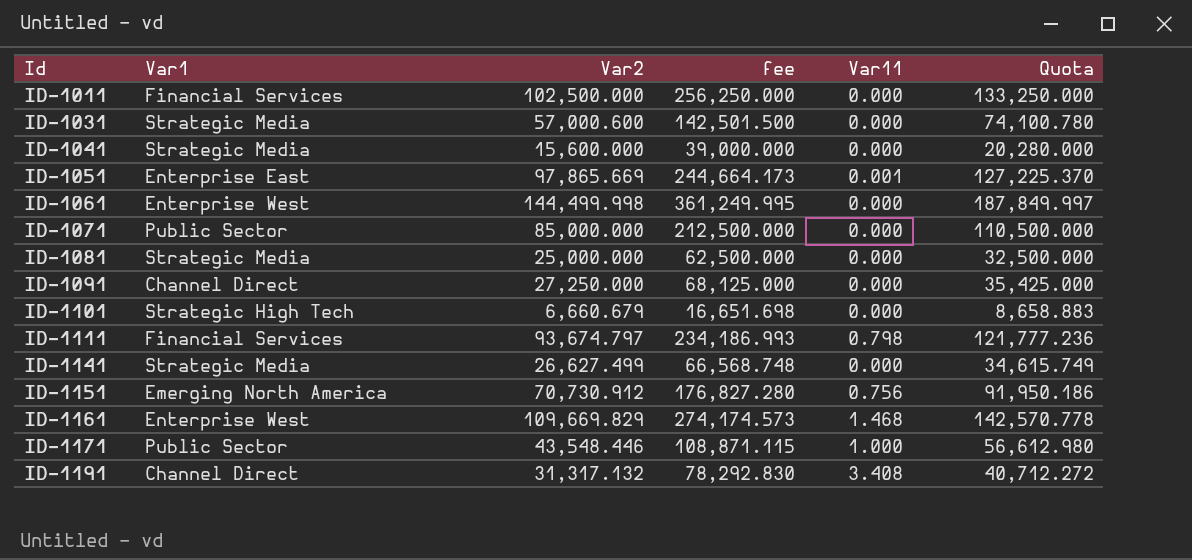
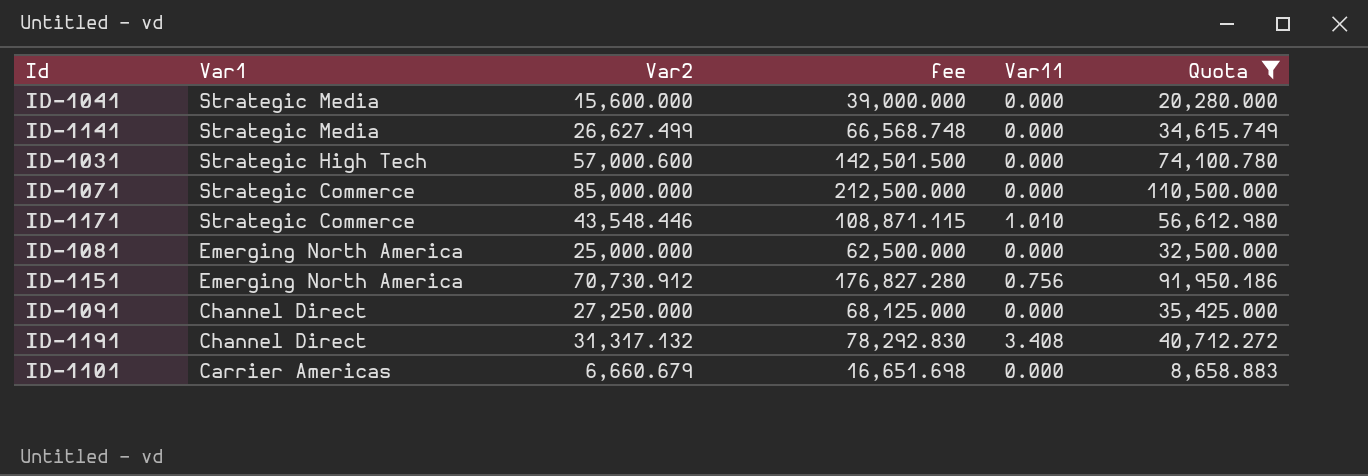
filter: none -> Quota <= 110,500.000
row order: Id ascending -> Var1 descending
ID-1031 | Var1: Strategic Media -> Strategic High Tech
ID-1071 | Var1: Public Sector -> Strategic Commerce
ID-1171 | Var1: Public Sector -> Strategic Commerce
ID-1171 | Var11: 1.000 -> 1.010
ID-1081 | Var1: Strategic Media -> Emerging North America
ID-1101 | Var1: Strategic High Tech -> Carrier Americas

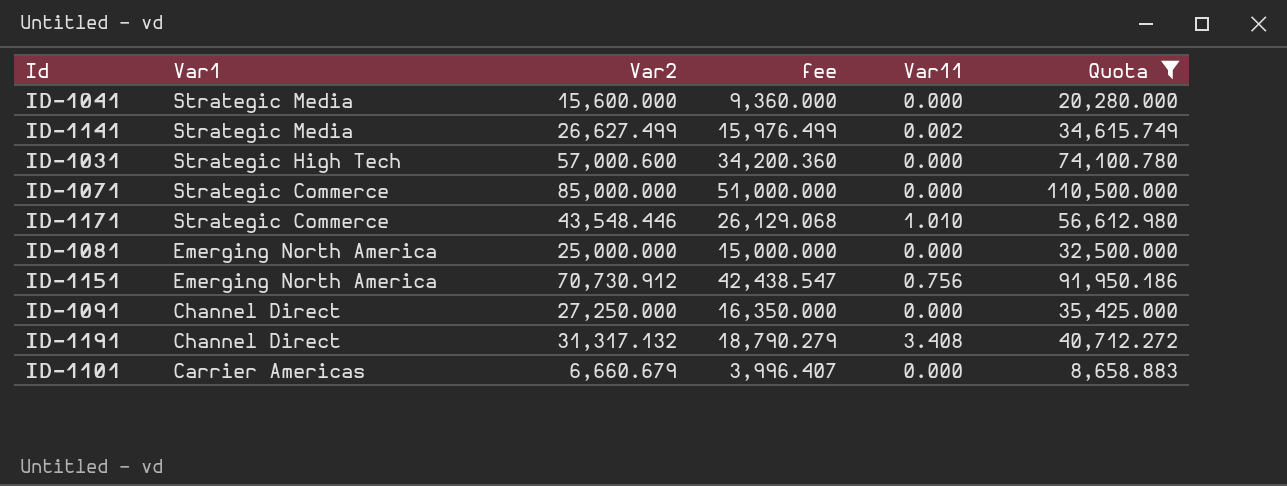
column fee | formula: [Var2] * 2.5 -> [Var2] * 0.6
ID-1141 | Var11: 0.000 -> 0.002

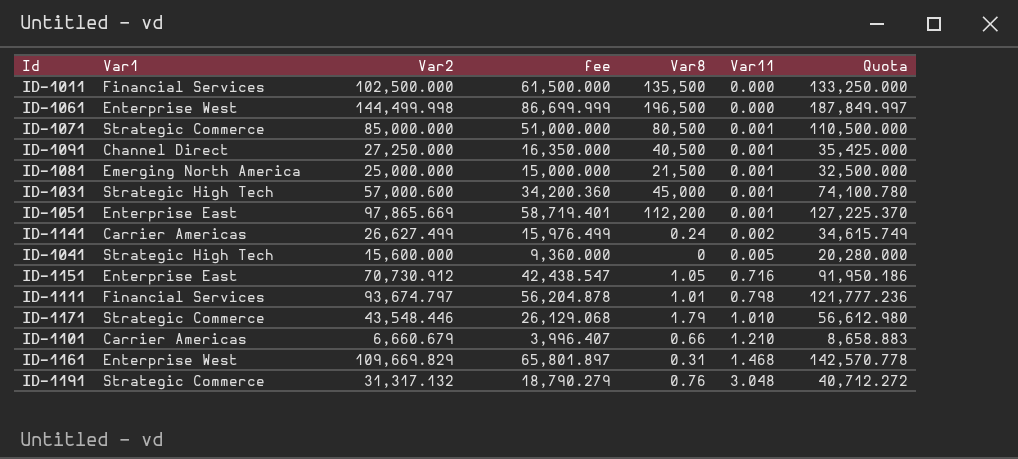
filter: Quota <= 110,500.000 -> none
row order: Var1 descending -> Var11 ascending
column Var8 | position: none -> 5
ID-1071 | Var11: 0.000 -> 0.001
ID-1091 | Var11: 0.000 -> 0.001
ID-1081 | Var11: 0.000 -> 0.001
ID-1031 | Var11: 0.000 -> 0.001
ID-1141 | Var1: Strategic Media -> Carrier Americas
ID-1041 | Var1: Strategic Media -> Strategic High Tech
ID-1041 | Var11: 0.000 -> 0.005
ID-1151 | Var1: Emerging North America -> Enterprise East
ID-1151 | Var11: 0.756 -> 0.716
ID-1101 | Var11: 0.000 -> 1.210
ID-1191 | Var1: Channel Direct -> Strategic Commerce
ID-1191 | Var11: 3.408 -> 3.048

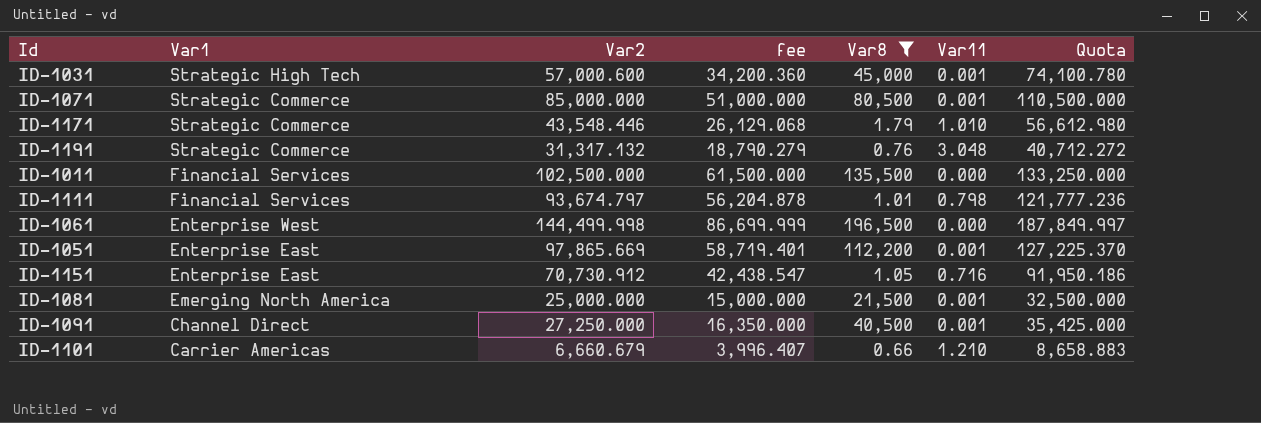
filter: none -> Var8 >= 0.66
row order: Var11 ascending -> Var1 descending

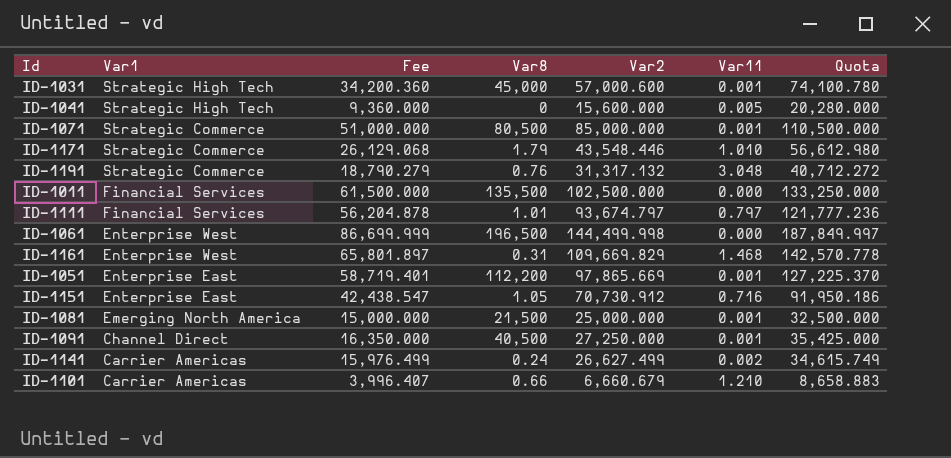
filter: Var8 >= 0.66 -> none
column name: fee -> Fee
column Var2 | position: 3 -> 5
ID-1111 | Var11: 0.798 -> 0.797

